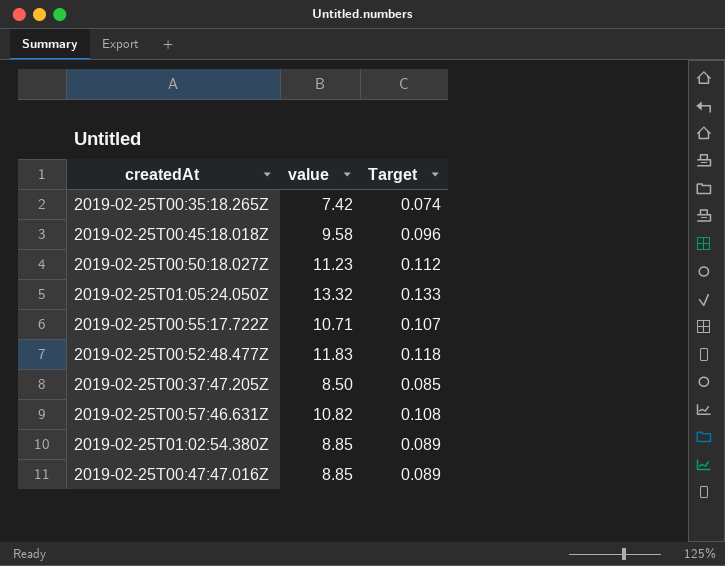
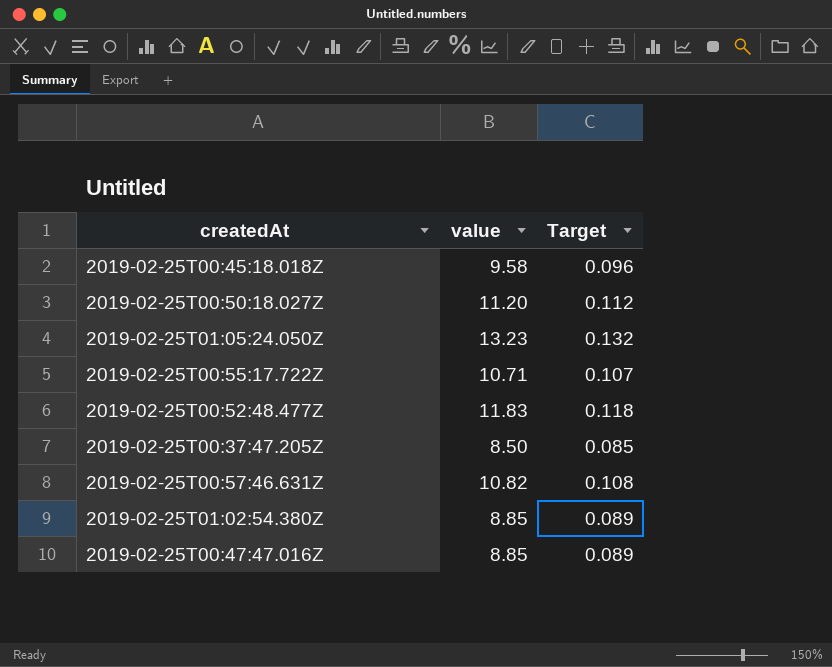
row 2019-02-25T00:35:18.265Z: 7.42 | 0.074 -> none
2019-02-25T00:50:18.027Z | value: 11.23 -> 11.20
2019-02-25T01:05:24.050Z | value: 13.32 -> 13.23
2019-02-25T01:05:24.050Z | Target: 0.133 -> 0.132

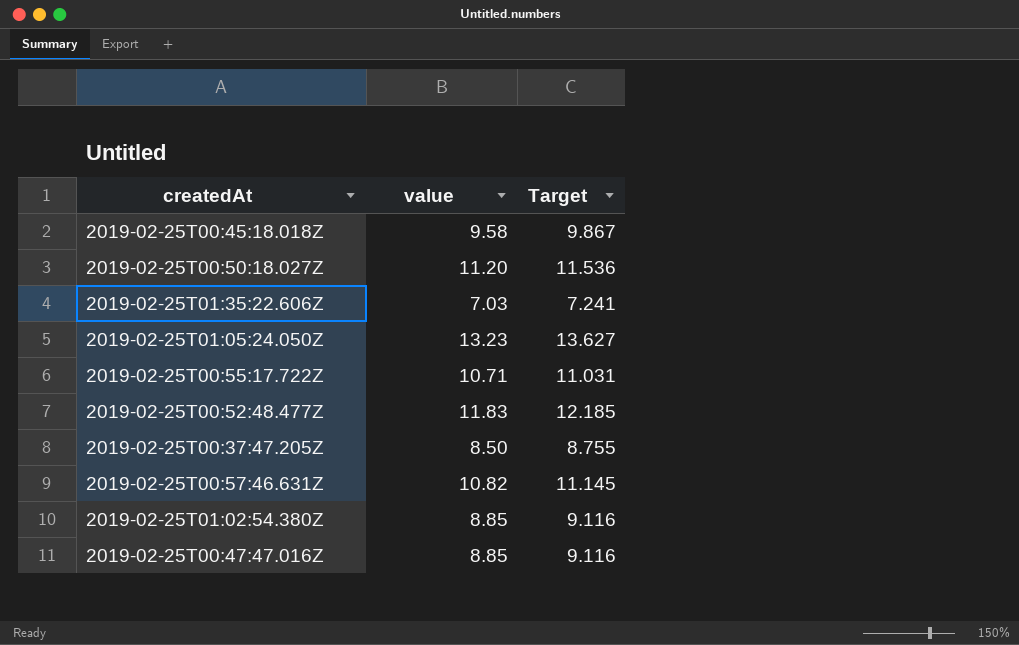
column Target | formula: [value] * 0.01 -> [value] * 1.03
row 2019-02-25T01:35:22.606Z: none -> 7.03 | 7.241

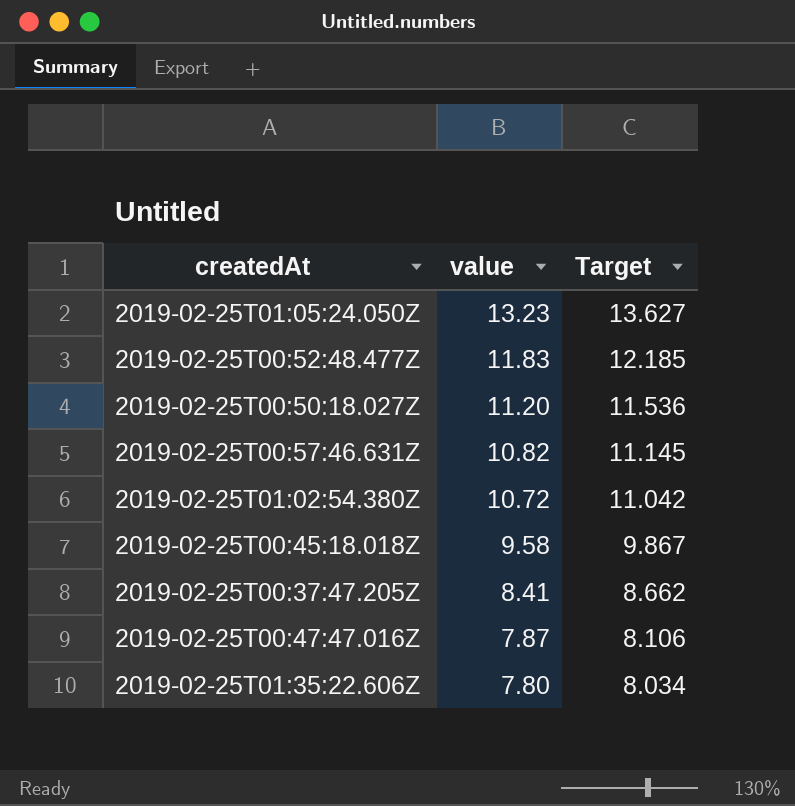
row order: none -> value descending
row 2019-02-25T00:55:17.722Z: 10.71 | 11.031 -> none
2019-02-25T01:02:54.380Z | value: 8.85 -> 10.72
2019-02-25T01:02:54.380Z | Target: 9.116 -> 11.042
2019-02-25T00:37:47.205Z | value: 8.50 -> 8.41
2019-02-25T00:37:47.205Z | Target: 8.755 -> 8.662
2019-02-25T00:47:47.016Z | value: 8.85 -> 7.87
2019-02-25T00:47:47.016Z | Target: 9.116 -> 8.106
2019-02-25T01:35:22.606Z | value: 7.03 -> 7.80
2019-02-25T01:35:22.606Z | Target: 7.241 -> 8.034

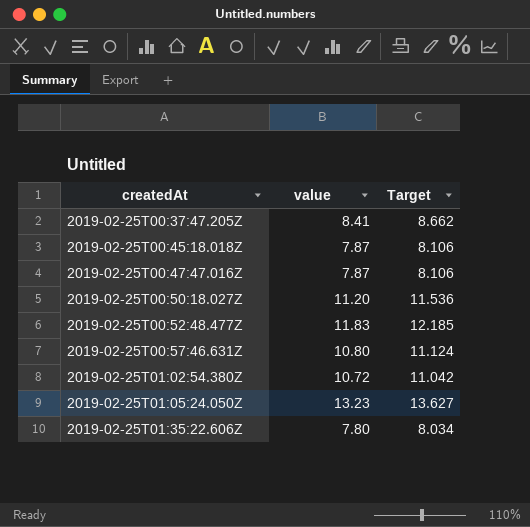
row order: value descending -> createdAt ascending
2019-02-25T00:45:18.018Z | value: 9.58 -> 7.87
2019-02-25T00:45:18.018Z | Target: 9.867 -> 8.106
2019-02-25T00:57:46.631Z | value: 10.82 -> 10.80
2019-02-25T00:57:46.631Z | Target: 11.145 -> 11.124

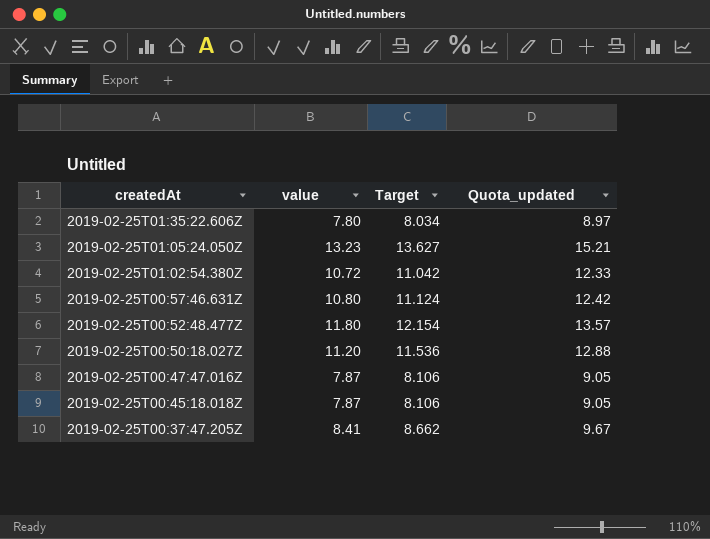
row order: createdAt ascending -> createdAt descending
column Quota_updated | formula: none -> [value] * 1.15
2019-02-25T00:52:48.477Z | value: 11.83 -> 11.80
2019-02-25T00:52:48.477Z | Target: 12.185 -> 12.154

